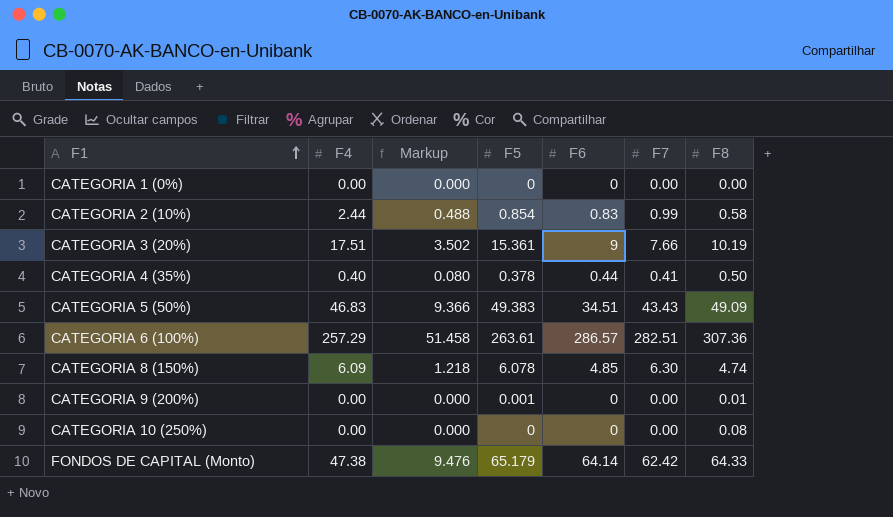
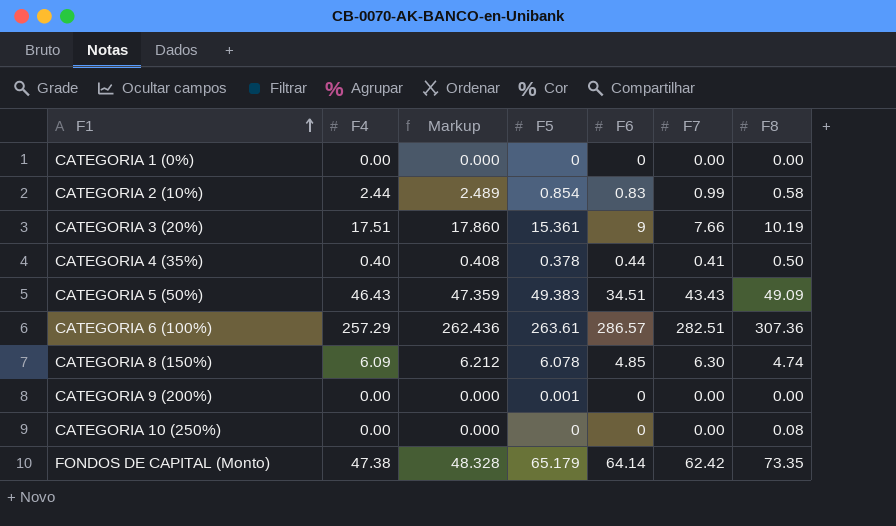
column Markup | formula: [F4] * 0.2 -> [F4] * 1.02
CATEGORIA 5 (50%) | F4: 46.83 -> 46.43
CATEGORIA 9 (200%) | F8: 0.01 -> 0.00
FONDOS DE CAPITAL (Monto) | F8: 64.33 -> 73.35

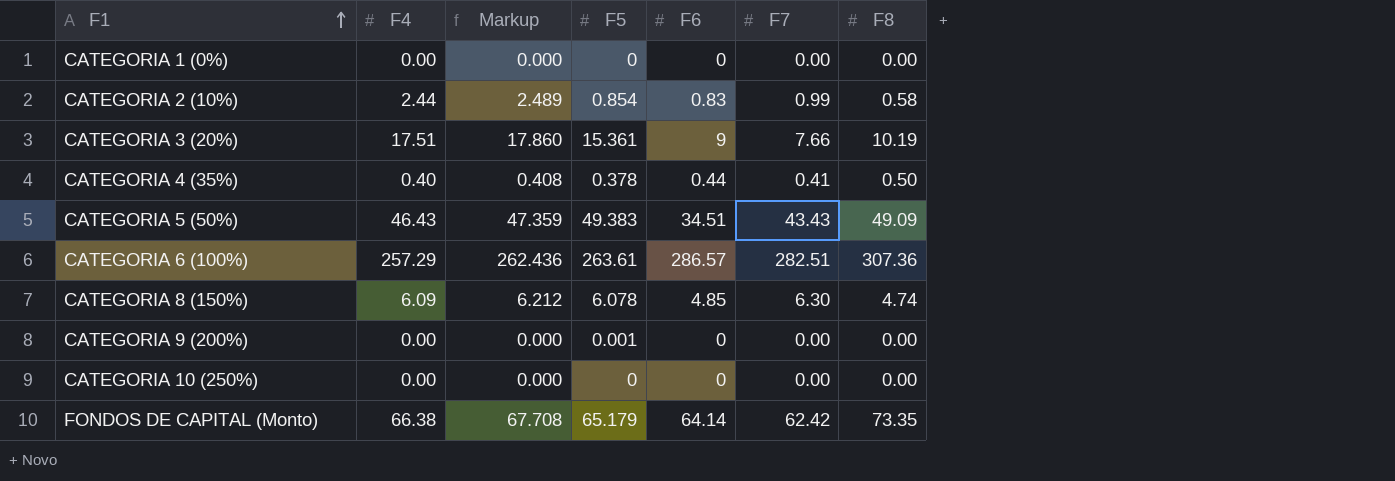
CATEGORIA 10 (250%) | F8: 0.08 -> 0.00
FONDOS DE CAPITAL (Monto) | F4: 47.38 -> 66.38
FONDOS DE CAPITAL (Monto) | Markup: 48.328 -> 67.708

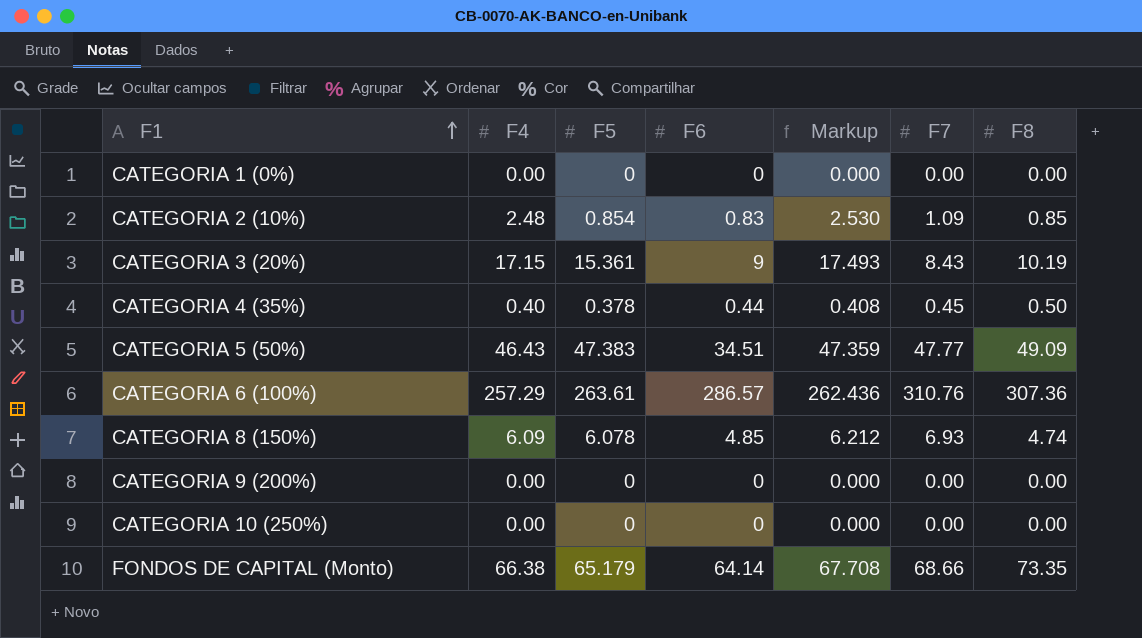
column Markup | position: 3 -> 5
CATEGORIA 2 (10%) | F4: 2.44 -> 2.48
CATEGORIA 2 (10%) | Markup: 2.489 -> 2.530
CATEGORIA 2 (10%) | F7: 0.99 -> 1.09
CATEGORIA 2 (10%) | F8: 0.58 -> 0.85
CATEGORIA 3 (20%) | F4: 17.51 -> 17.15
CATEGORIA 3 (20%) | Markup: 17.860 -> 17.493
CATEGORIA 3 (20%) | F7: 7.66 -> 8.43
CATEGORIA 4 (35%) | F7: 0.41 -> 0.45
CATEGORIA 5 (50%) | F5: 49.383 -> 47.383
CATEGORIA 5 (50%) | F7: 43.43 -> 47.77
CATEGORIA 6 (100%) | F7: 282.51 -> 310.76
CATEGORIA 8 (150%) | F7: 6.30 -> 6.93
CATEGORIA 9 (200%) | F5: 0.001 -> 0
FONDOS DE CAPITAL (Monto) | F7: 62.42 -> 68.66

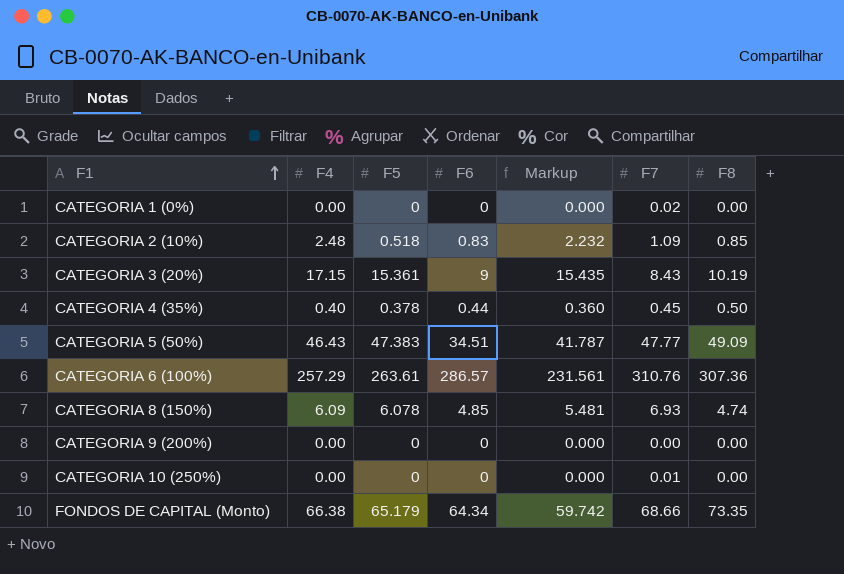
column Markup | formula: [F4] * 1.02 -> [F4] * 0.9
CATEGORIA 1 (0%) | F7: 0.00 -> 0.02
CATEGORIA 2 (10%) | F5: 0.854 -> 0.518
CATEGORIA 10 (250%) | F7: 0.00 -> 0.01
FONDOS DE CAPITAL (Monto) | F6: 64.14 -> 64.34

